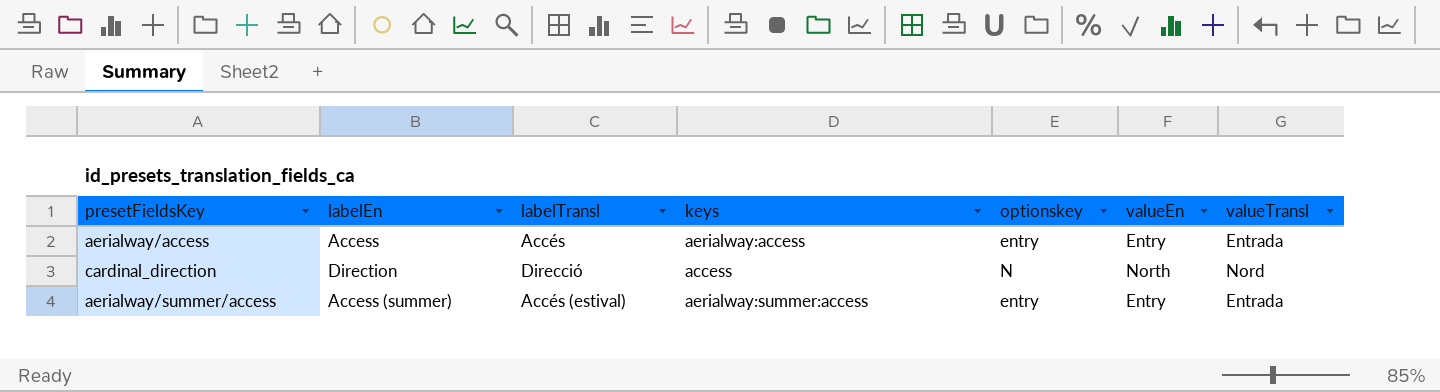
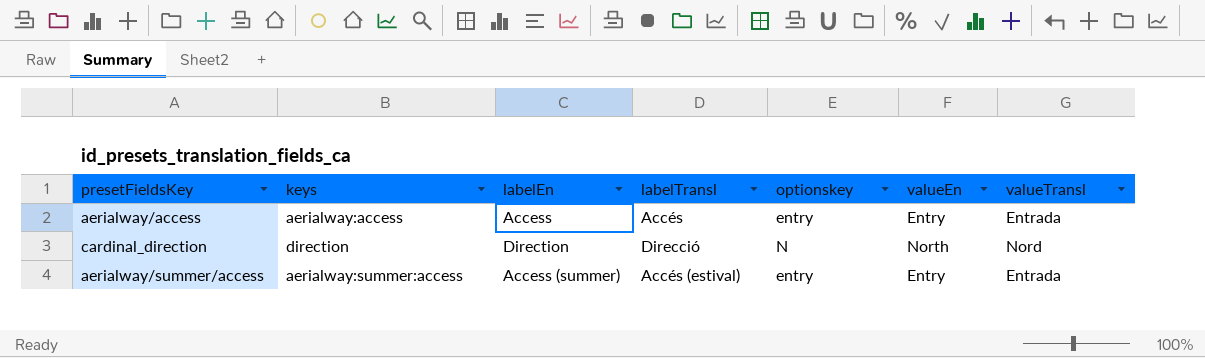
column keys | position: 4 -> 2
cardinal_direction | keys: access -> direction

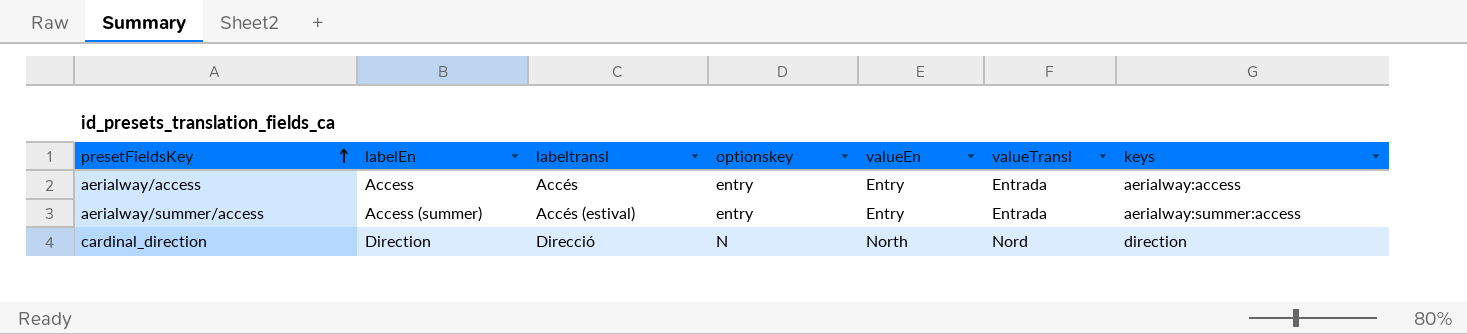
row order: none -> presetFieldsKey ascending
column name: labelTransl -> labeltransl
column keys | position: 2 -> 7

